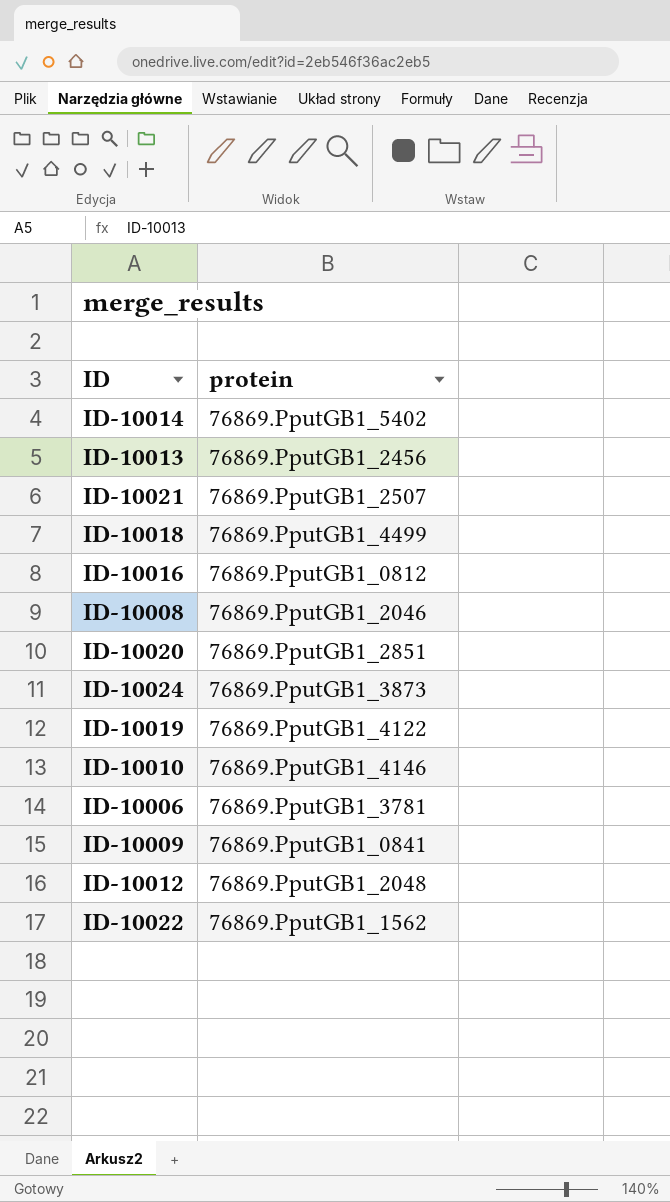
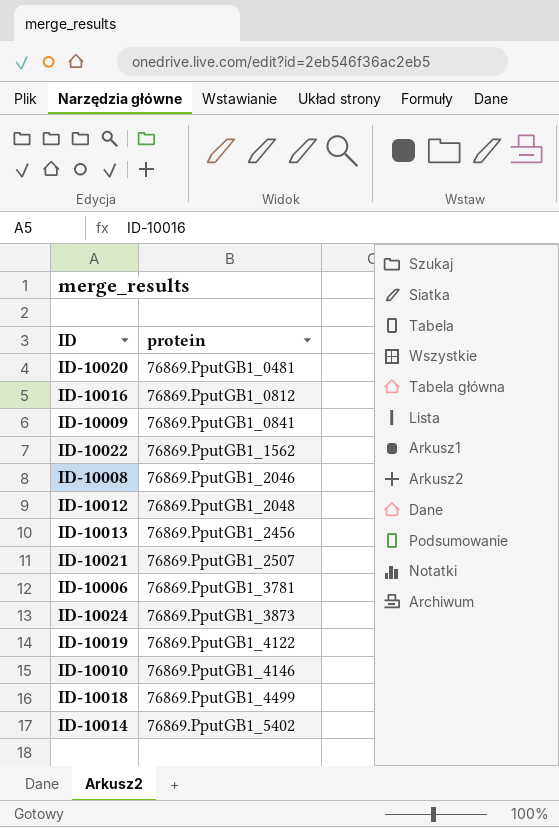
row order: none -> protein ascending
ID-10020 | protein: 76869.PputGB1_2851 -> 76869.PputGB1_0481

